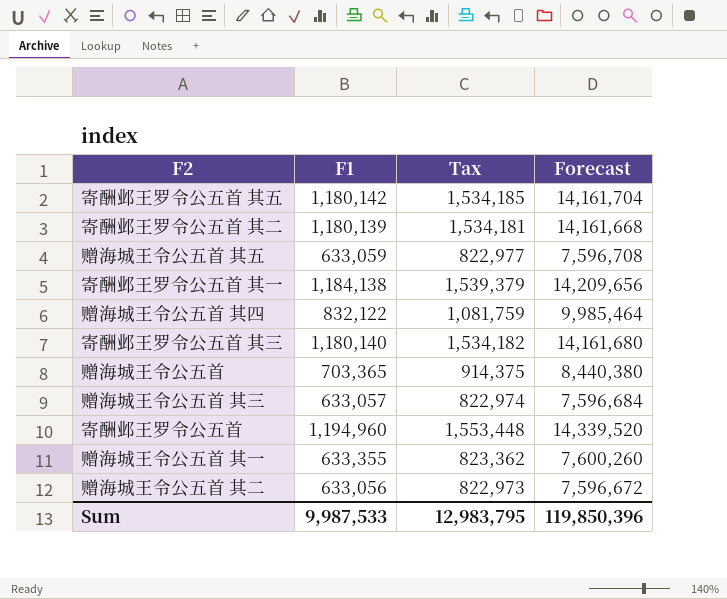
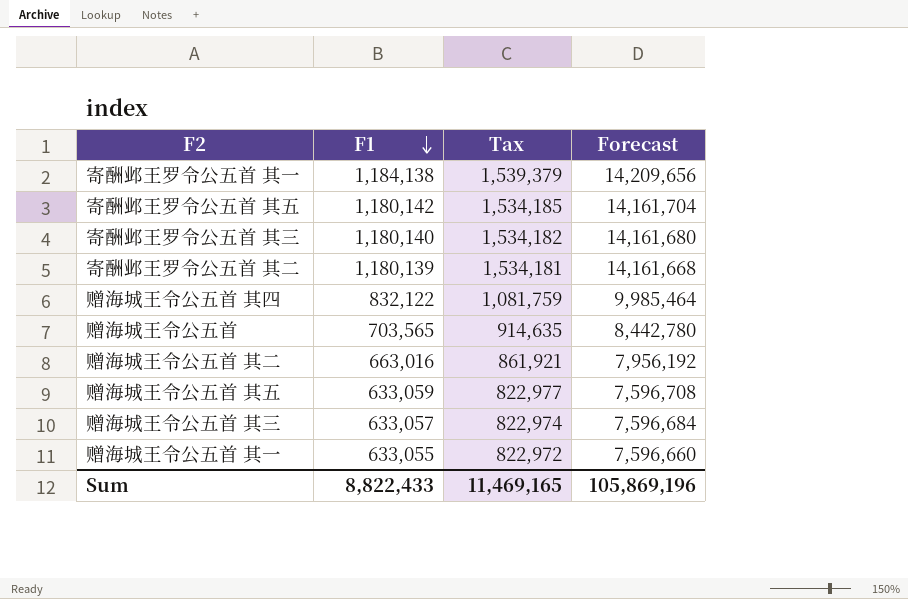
row order: none -> F1 descending
row 寄酬邺王罗令公五首: 1,194,960 | 1,553,448 | 14,339,520 -> none
赠海城王令公五首 | F1: 703,365 -> 703,565
赠海城王令公五首 | Tax: 914,375 -> 914,635
赠海城王令公五首 | Forecast: 8,440,380 -> 8,442,780
赠海城王令公五首 其二 | F1: 633,056 -> 663,016
赠海城王令公五首 其二 | Tax: 822,973 -> 861,921
赠海城王令公五首 其二 | Forecast: 7,596,672 -> 7,956,192
赠海城王令公五首 其一 | F1: 633,355 -> 633,055
赠海城王令公五首 其一 | Tax: 823,362 -> 822,972
赠海城王令公五首 其一 | Forecast: 7,600,260 -> 7,596,660
Sum | F1: 9,987,533 -> 8,822,433
Sum | Tax: 12,983,795 -> 11,469,165
Sum | Forecast: 119,850,396 -> 105,869,196

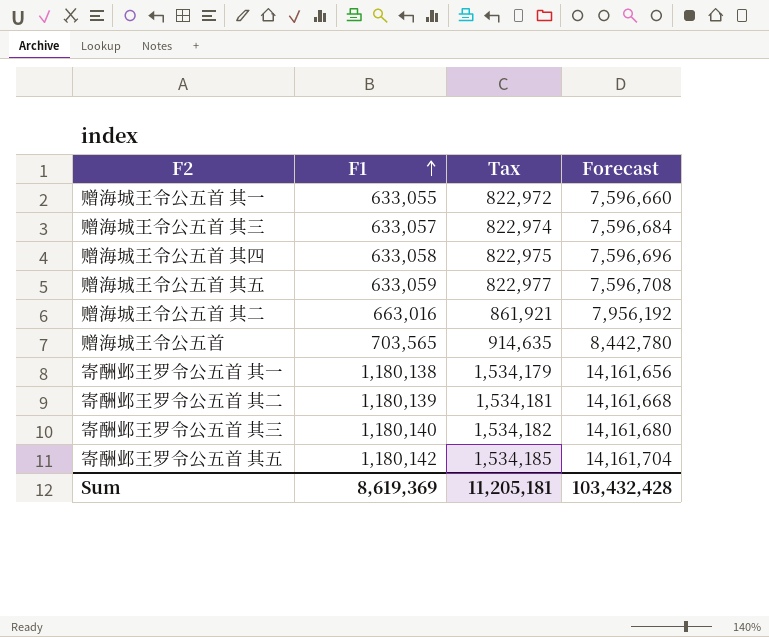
row order: F1 descending -> F1 ascending
赠海城王令公五首 其四 | F1: 832,122 -> 633,058
赠海城王令公五首 其四 | Tax: 1,081,759 -> 822,975
赠海城王令公五首 其四 | Forecast: 9,985,464 -> 7,596,696
寄酬邺王罗令公五首 其一 | F1: 1,184,138 -> 1,180,138
寄酬邺王罗令公五首 其一 | Tax: 1,539,379 -> 1,534,179
寄酬邺王罗令公五首 其一 | Forecast: 14,209,656 -> 14,161,656
Sum | F1: 8,822,433 -> 8,619,369
Sum | Tax: 11,469,165 -> 11,205,181
Sum | Forecast: 105,869,196 -> 103,432,428

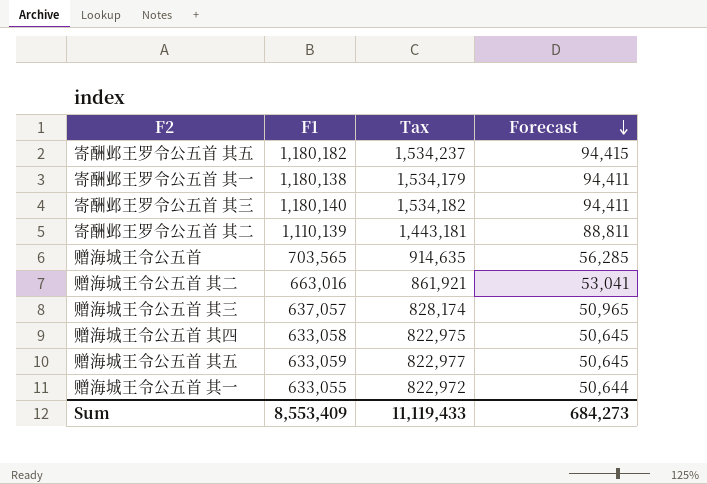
row order: F1 ascending -> Forecast descending
column Forecast | formula: [F1] * 12 -> [F1] * 0.08
寄酬邺王罗令公五首 其五 | F1: 1,180,142 -> 1,180,182
寄酬邺王罗令公五首 其五 | Tax: 1,534,185 -> 1,534,237
寄酬邺王罗令公五首 其二 | F1: 1,180,139 -> 1,110,139
寄酬邺王罗令公五首 其二 | Tax: 1,534,181 -> 1,443,181
赠海城王令公五首 其三 | F1: 633,057 -> 637,057
赠海城王令公五首 其三 | Tax: 822,974 -> 828,174
Sum | F1: 8,619,369 -> 8,553,409
Sum | Tax: 11,205,181 -> 11,119,433
Sum | Forecast: 103,432,428 -> 684,273

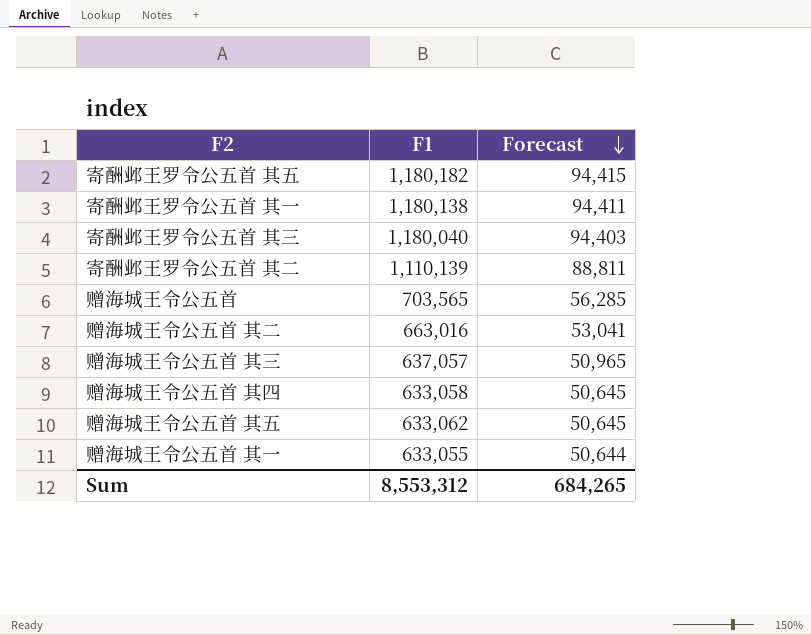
column Tax | formula: [F1] * 1.3 -> none
寄酬邺王罗令公五首 其三 | F1: 1,180,140 -> 1,180,040
寄酬邺王罗令公五首 其三 | Forecast: 94,411 -> 94,403
赠海城王令公五首 其五 | F1: 633,059 -> 633,062
Sum | F1: 8,553,409 -> 8,553,312
Sum | Forecast: 684,273 -> 684,265

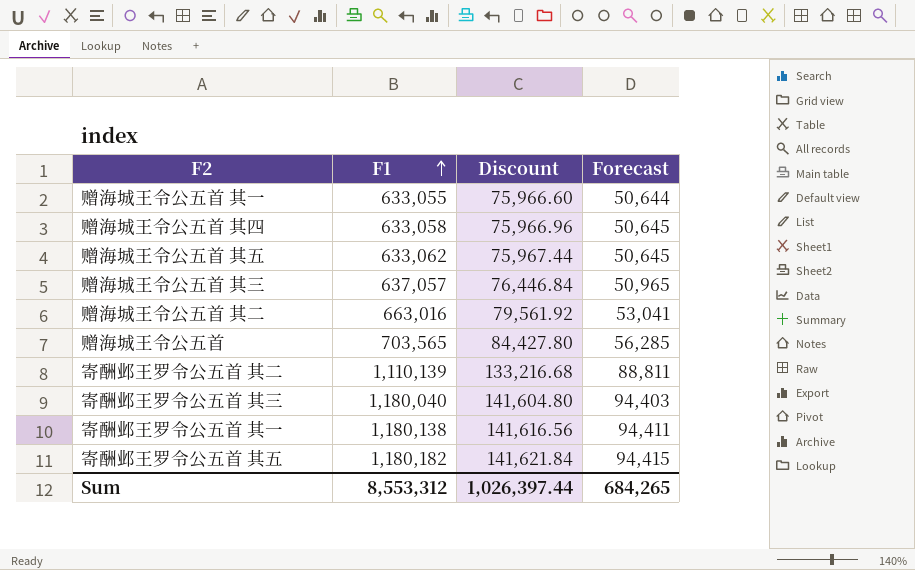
row order: Forecast descending -> F1 ascending
column Discount | formula: none -> [F1] * 0.12

